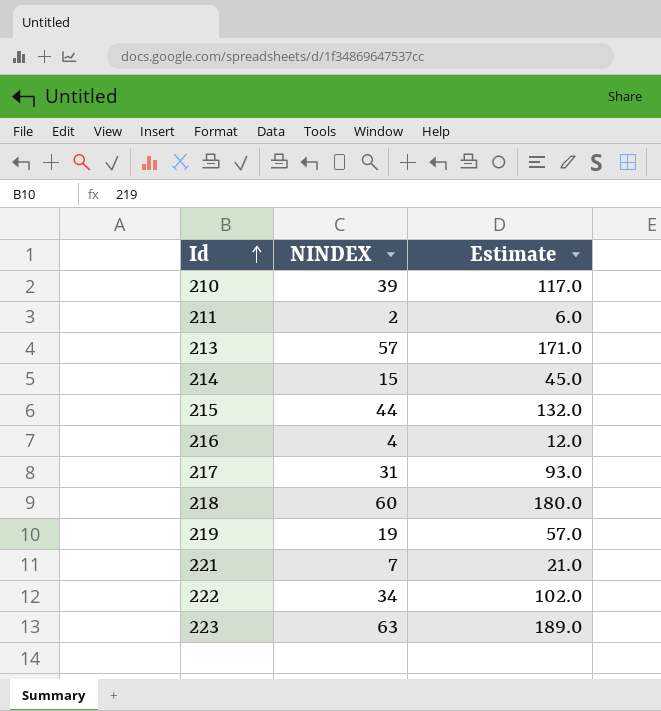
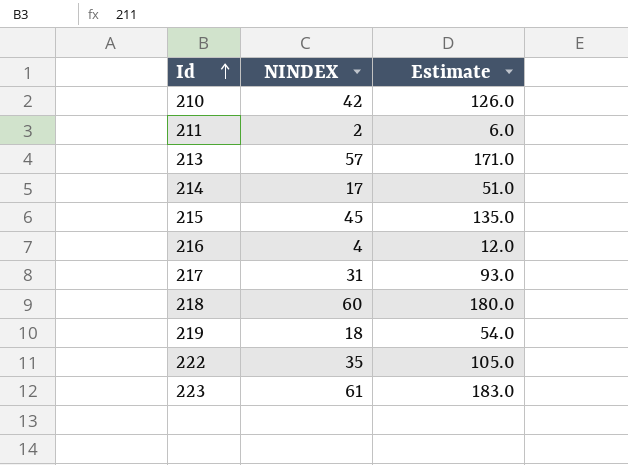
row 221: 7 | 21.0 -> none
210 | NINDEX: 39 -> 42
210 | Estimate: 117.0 -> 126.0
214 | NINDEX: 15 -> 17
214 | Estimate: 45.0 -> 51.0
215 | NINDEX: 44 -> 45
215 | Estimate: 132.0 -> 135.0
219 | NINDEX: 19 -> 18
219 | Estimate: 57.0 -> 54.0
222 | NINDEX: 34 -> 35
222 | Estimate: 102.0 -> 105.0
223 | NINDEX: 63 -> 61
223 | Estimate: 189.0 -> 183.0

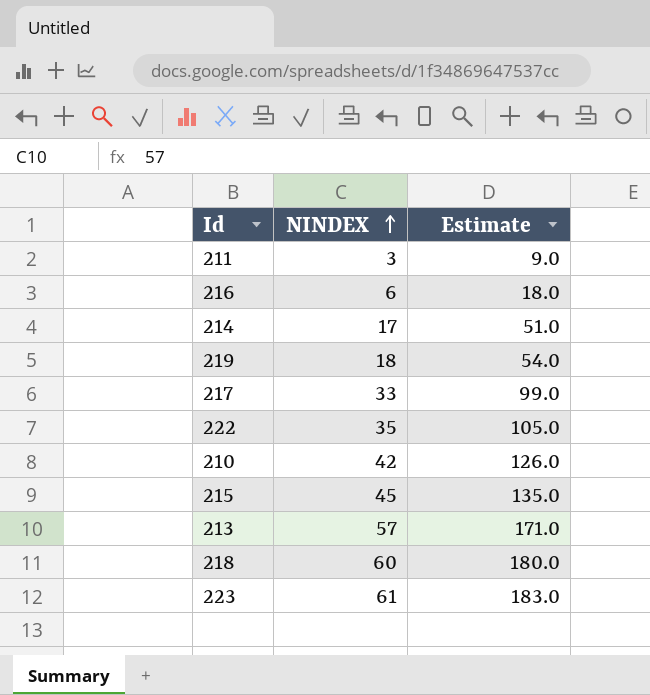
row order: Id ascending -> NINDEX ascending
211 | NINDEX: 2 -> 3
211 | Estimate: 6.0 -> 9.0
216 | NINDEX: 4 -> 6
216 | Estimate: 12.0 -> 18.0
217 | NINDEX: 31 -> 33
217 | Estimate: 93.0 -> 99.0

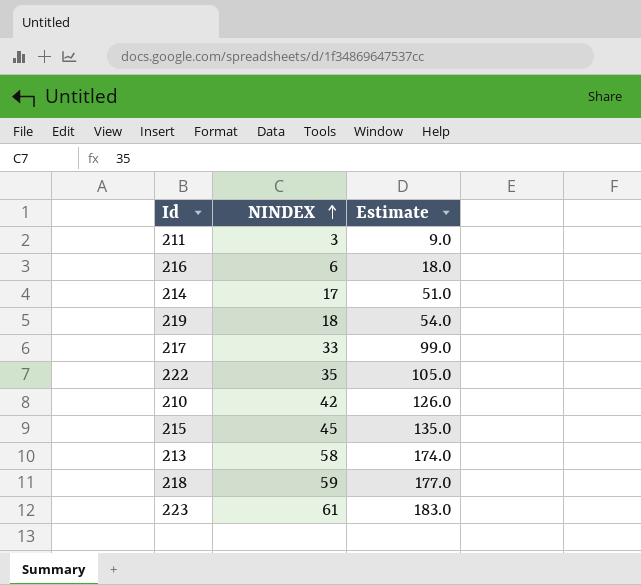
213 | NINDEX: 57 -> 58
213 | Estimate: 171.0 -> 174.0
218 | NINDEX: 60 -> 59
218 | Estimate: 180.0 -> 177.0

